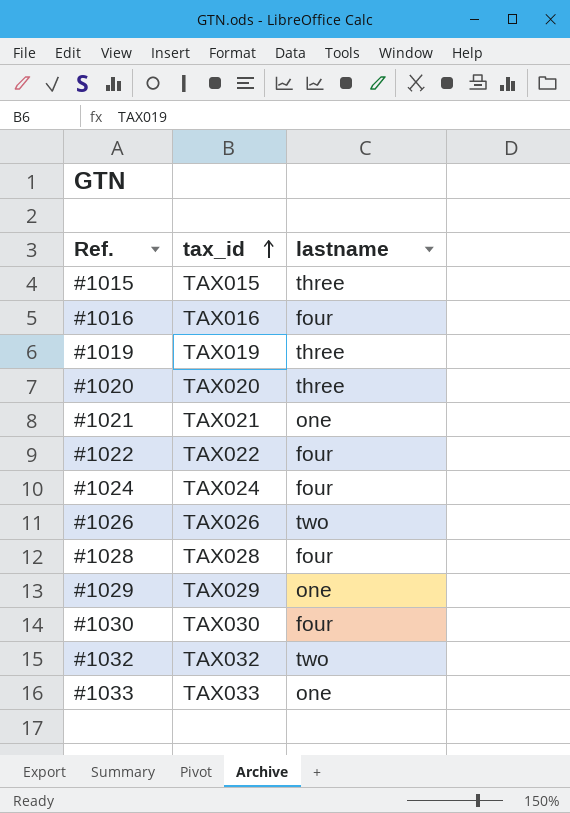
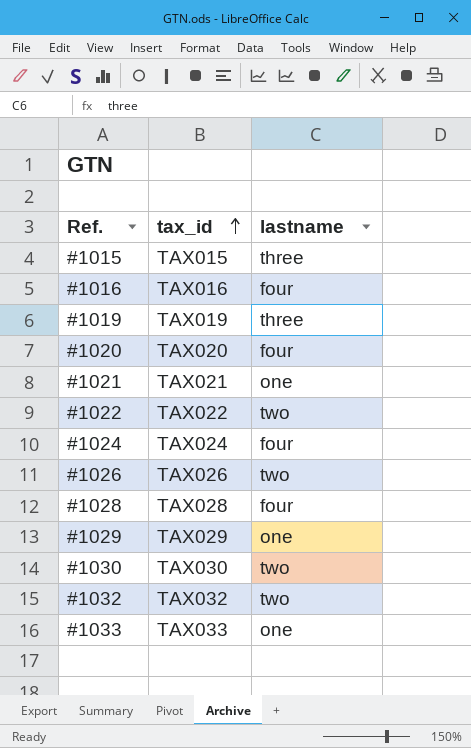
#1020 | lastname: three -> four
#1022 | lastname: four -> two
#1030 | lastname: four -> two

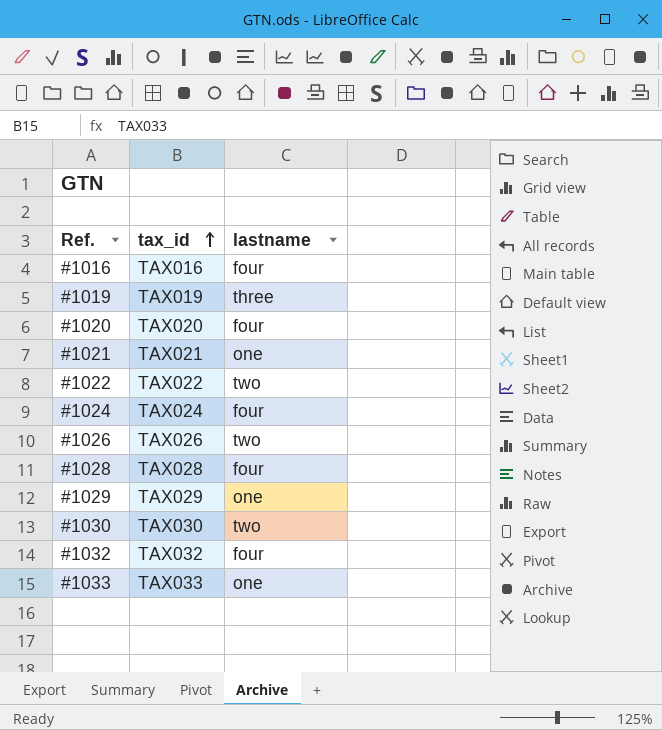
row #1015: TAX015 | three -> none
#1032 | lastname: two -> four

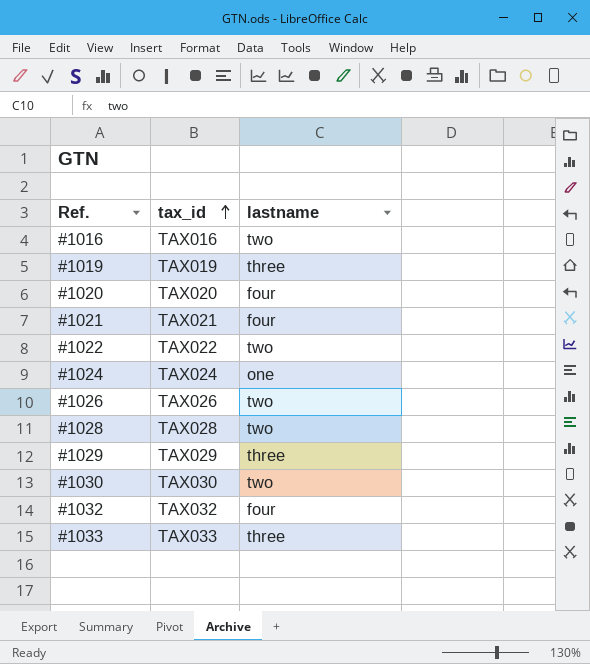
#1016 | lastname: four -> two
#1021 | lastname: one -> four
#1024 | lastname: four -> one
#1028 | lastname: four -> two
#1029 | lastname: one -> three
#1033 | lastname: one -> three

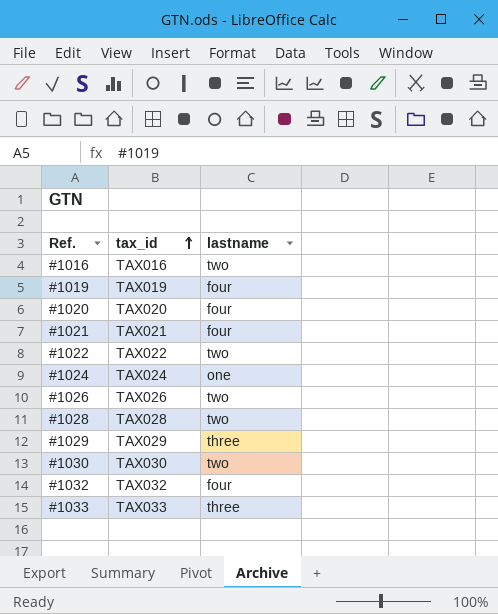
#1019 | lastname: three -> four

